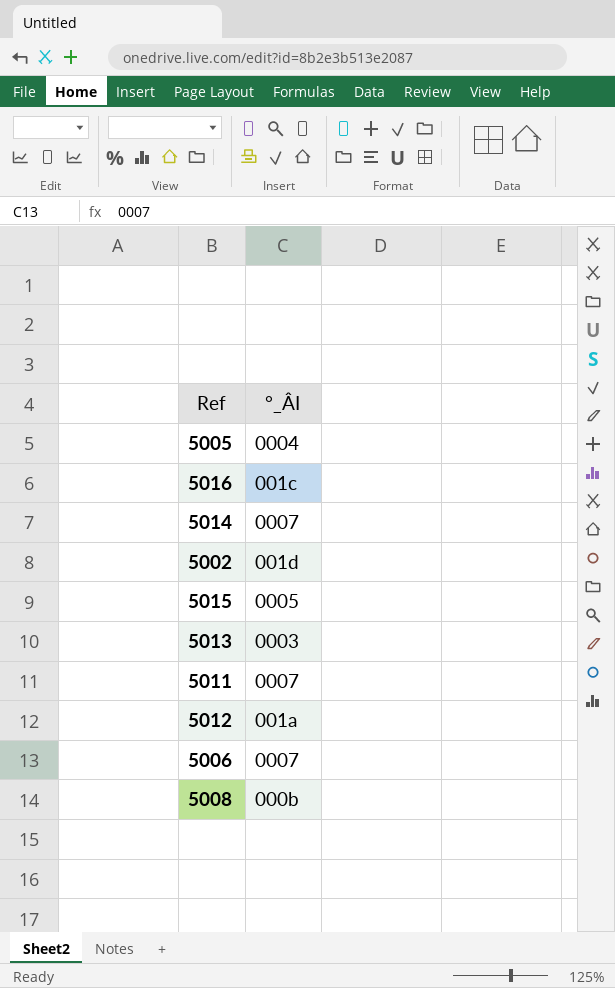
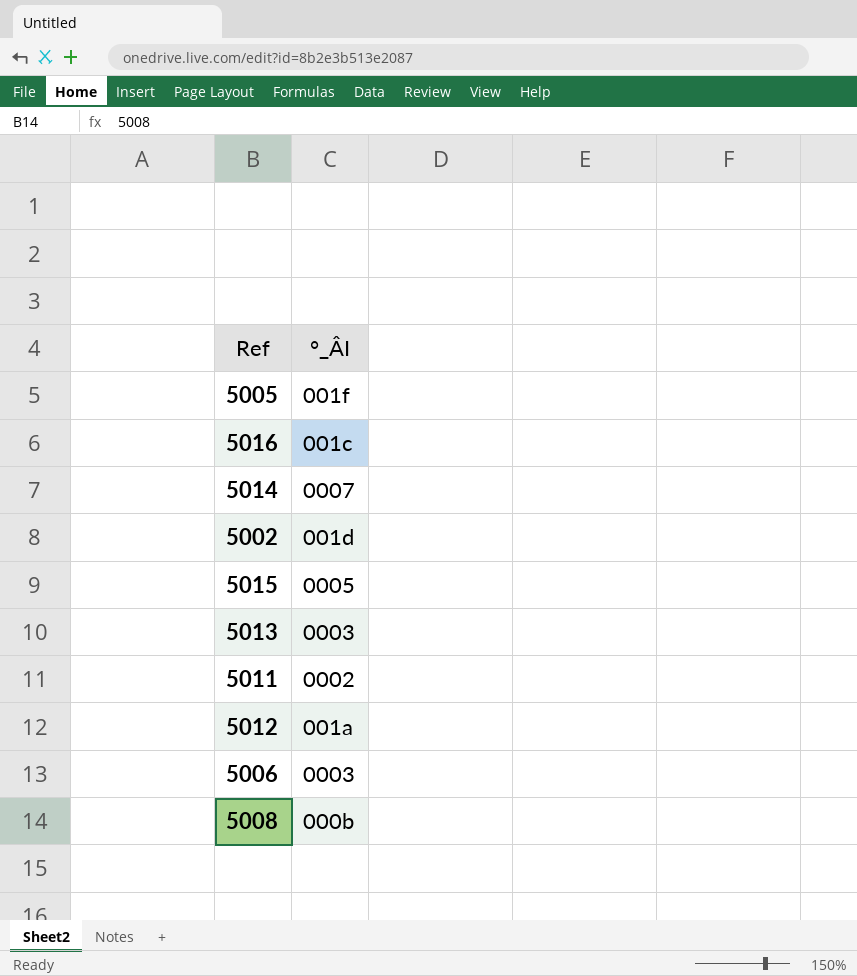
5005 | °_ÂI: 0004 -> 001f
5011 | °_ÂI: 0007 -> 0002
5006 | °_ÂI: 0007 -> 0003

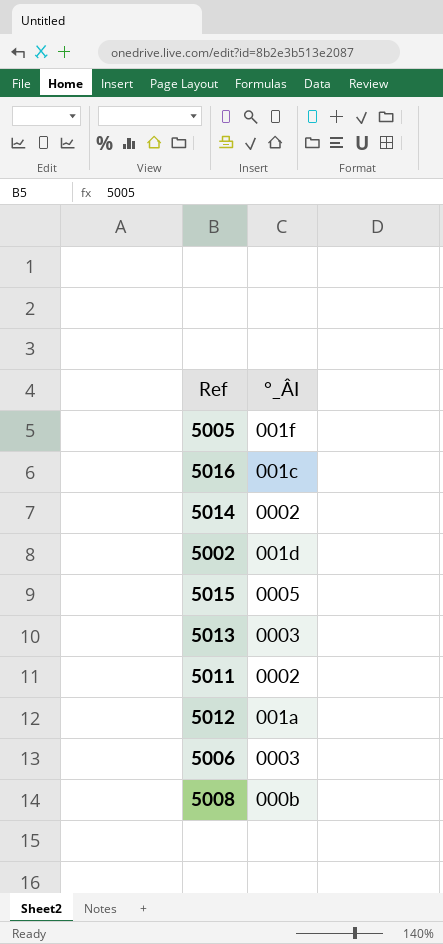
5014 | °_ÂI: 0007 -> 0002

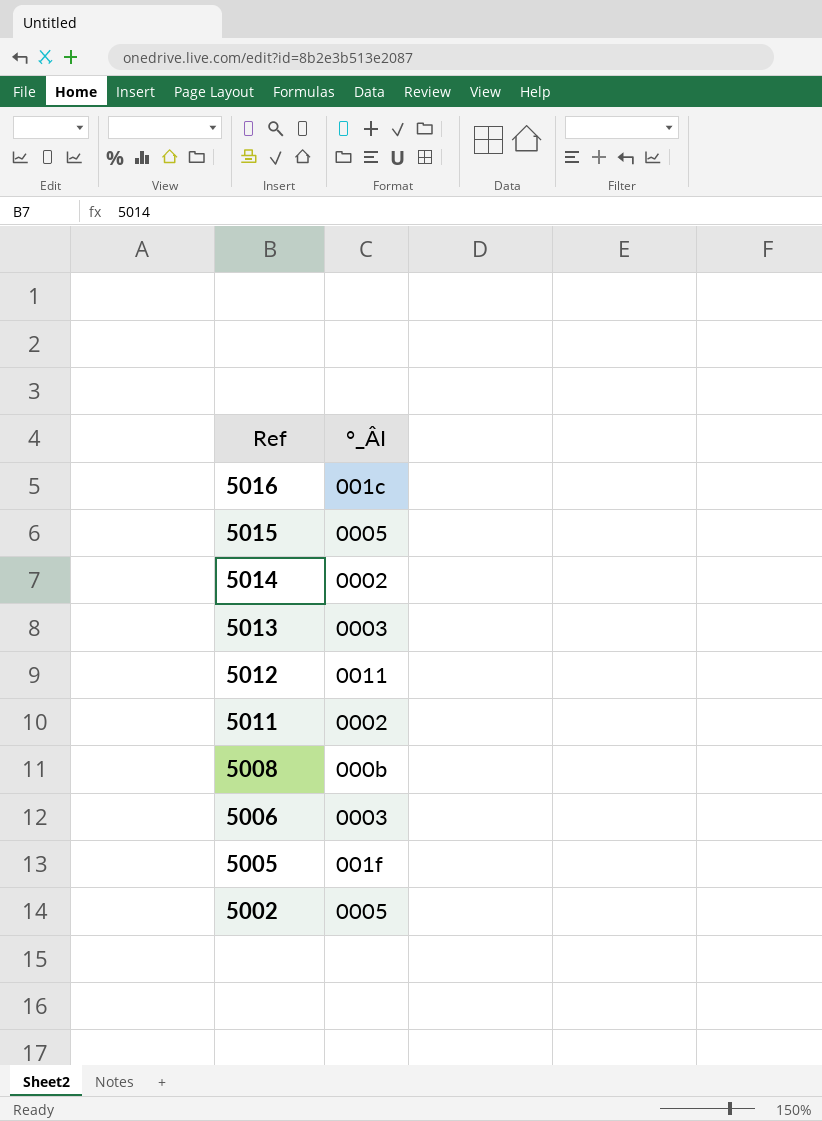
row order: none -> Ref descending
5012 | °_ÂI: 001a -> 0011
5002 | °_ÂI: 001d -> 0005

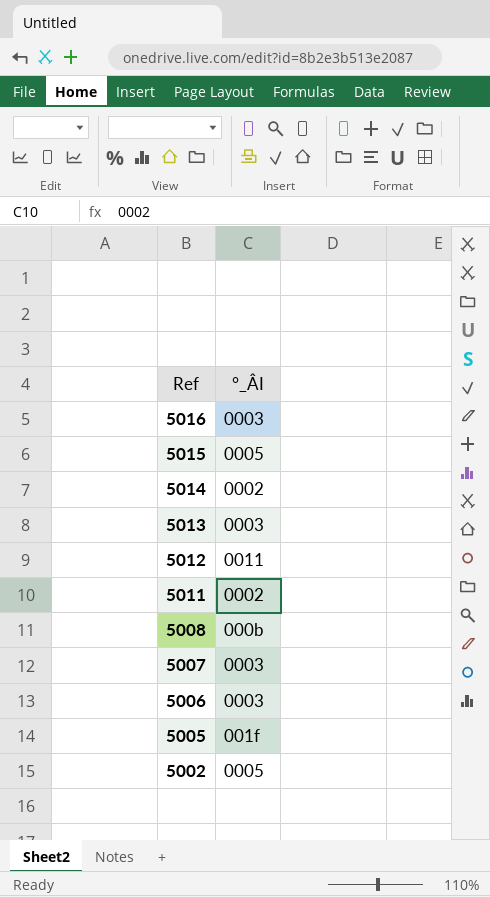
5016 | °_ÂI: 001c -> 0003
row 5007: none -> 0003

